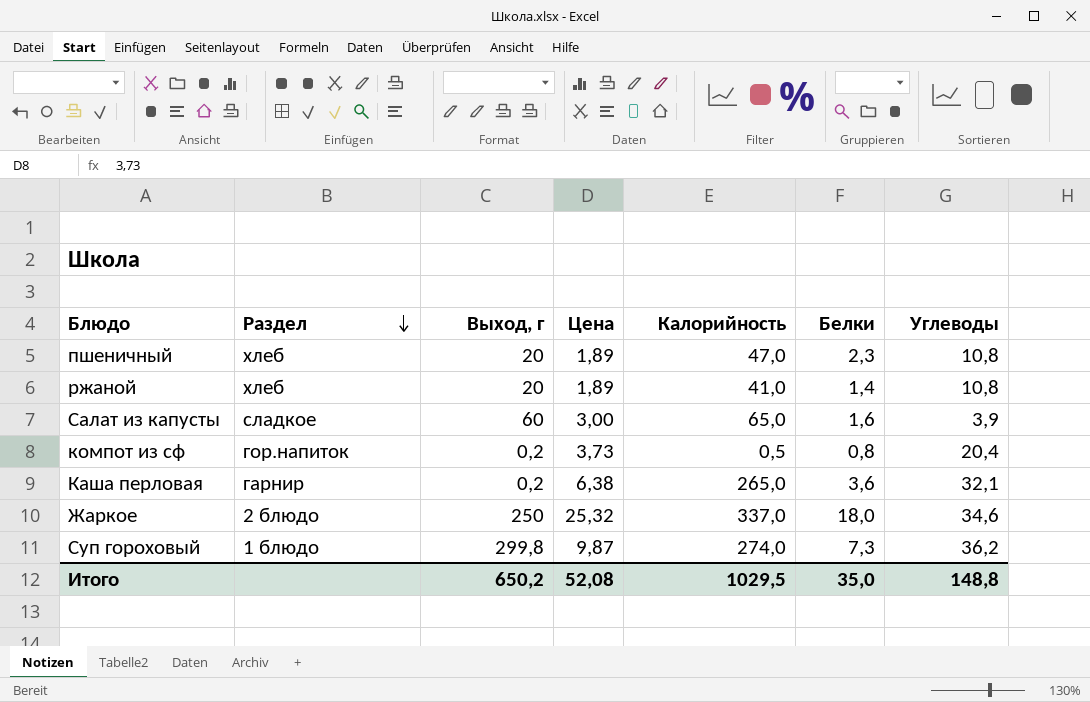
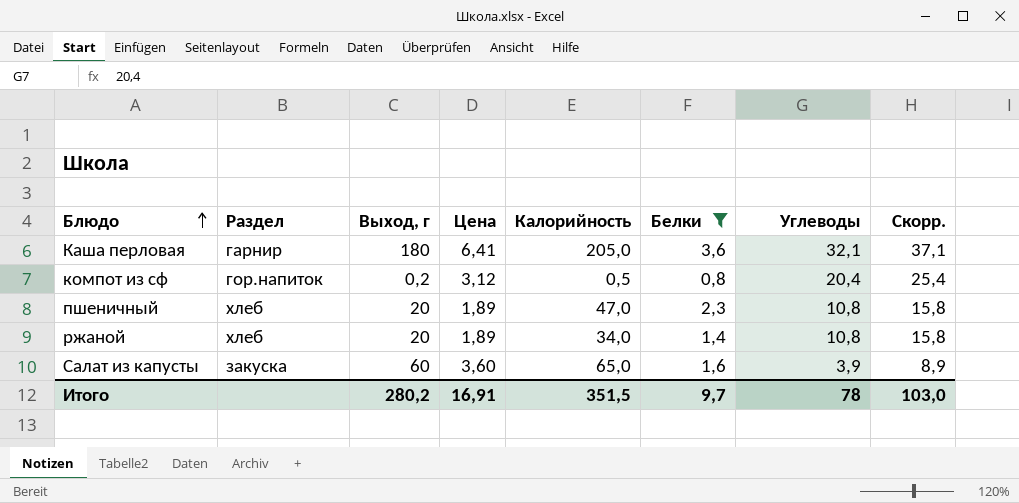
filter: none -> Белки <= 3,6
row order: Раздел descending -> Блюдо ascending
column Скорр. | formula: none -> [Углеводы] + 5
Каша перловая | Выход, г: 0,2 -> 180
Каша перловая | Цена: 6,38 -> 6,41
Каша перловая | Калорийность: 265,0 -> 205,0
компот из сф | Цена: 3,73 -> 3,12
ржаной | Калорийность: 41,0 -> 34,0
Салат из капусты | Раздел: сладкое -> закуска
Салат из капусты | Цена: 3,00 -> 3,60
Итого | Выход, г: 650,2 -> 280,2
Итого | Цена: 52,08 -> 16,91
Итого | Калорийность: 1029,5 -> 351,5
Итого | Белки: 35,0 -> 9,7
Итого | Углеводы: 148,8 -> 78

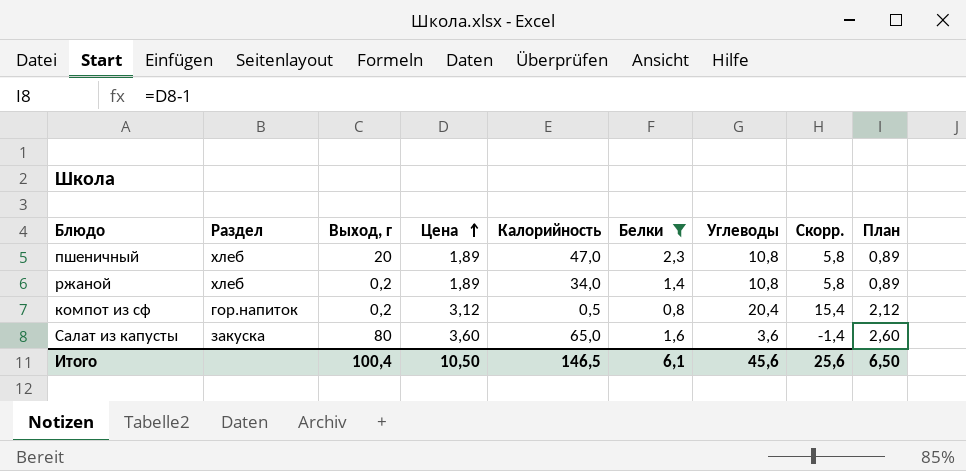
row order: Блюдо ascending -> Цена ascending
column Скорр. | formula: [Углеводы] + 5 -> [Углеводы] - 5
column План | formula: none -> [Цена] - 1
row Каша перловая: гарнир | 180 | 6,41 | 205,0 | 3,6 | 32,1 | 37,1 -> none
ржаной | Выход, г: 20 -> 0,2
Салат из капусты | Выход, г: 60 -> 80
Салат из капусты | Углеводы: 3,9 -> 3,6
Итого | Выход, г: 280,2 -> 100,4
Итого | Цена: 16,91 -> 10,50
Итого | Калорийность: 351,5 -> 146,5
Итого | Белки: 9,7 -> 6,1
Итого | Углеводы: 78 -> 45,6
Итого | Скорр.: 103,0 -> 25,6

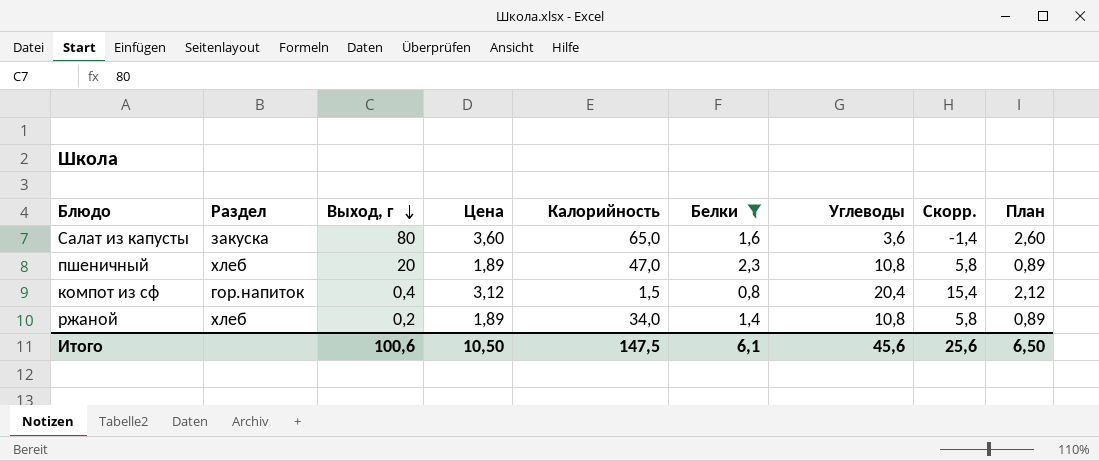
row order: Цена ascending -> Выход, г descending
компот из сф | Выход, г: 0,2 -> 0,4
компот из сф | Калорийность: 0,5 -> 1,5
Итого | Выход, г: 100,4 -> 100,6
Итого | Калорийность: 146,5 -> 147,5

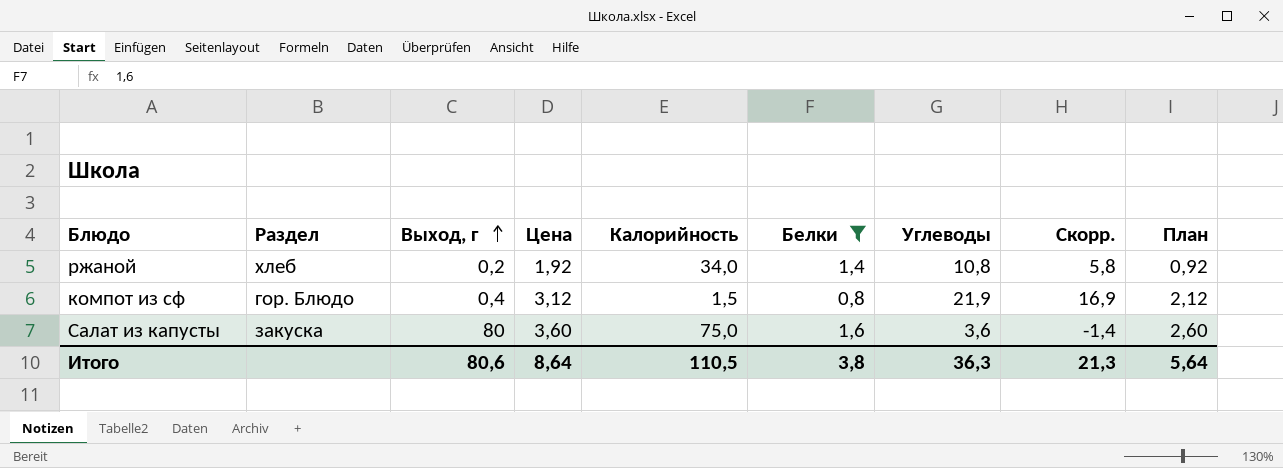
row order: Выход, г descending -> Выход, г ascending
row пшеничный: хлеб | 20 | 1,89 | 47,0 | 2,3 | 10,8 | 5,8 | 0,89 -> none
ржаной | Цена: 1,89 -> 1,92
ржаной | План: 0,89 -> 0,92
компот из сф | Раздел: гор.напиток -> гор. Блюдо
компот из сф | Углеводы: 20,4 -> 21,9
компот из сф | Скорр.: 15,4 -> 16,9
Салат из капусты | Калорийность: 65,0 -> 75,0
Итого | Выход, г: 100,6 -> 80,6
Итого | Цена: 10,50 -> 8,64
Итого | Калорийность: 147,5 -> 110,5
Итого | Белки: 6,1 -> 3,8
Итого | Углеводы: 45,6 -> 36,3
Итого | Скорр.: 25,6 -> 21,3
Итого | План: 6,50 -> 5,64

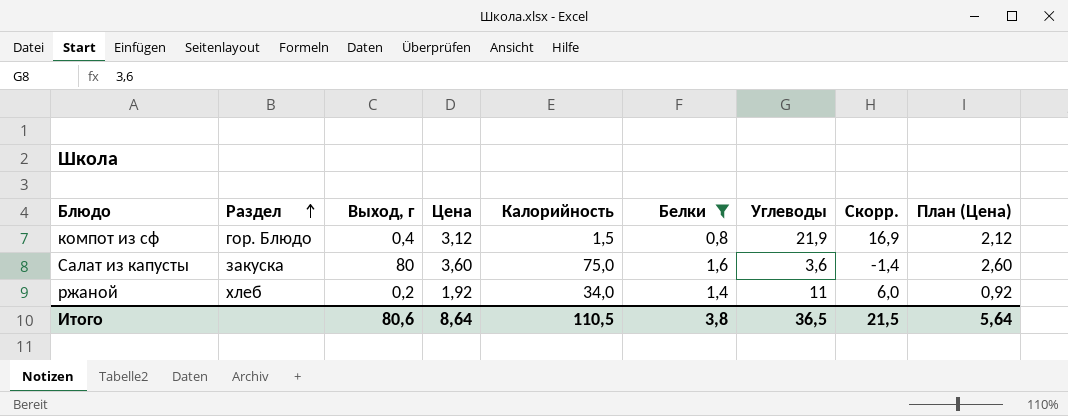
row order: Выход, г ascending -> Раздел ascending
column name: План -> План (Цена)
ржаной | Углеводы: 10,8 -> 11
ржаной | Скорр.: 5,8 -> 6,0
Итого | Углеводы: 36,3 -> 36,5
Итого | Скорр.: 21,3 -> 21,5

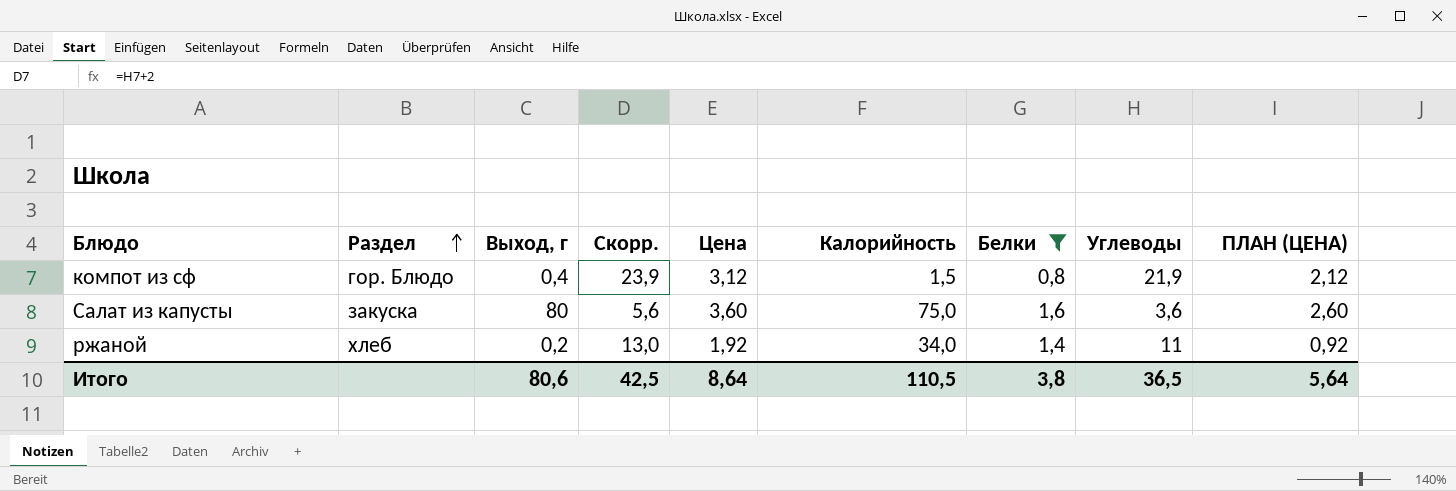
column Скорр. | formula: [Углеводы] - 5 -> [Углеводы] + 2
column Скорр. | position: 8 -> 4
column name: План (Цена) -> ПЛАН (ЦЕНА)
Итого | Скорр.: 21,5 -> 42,5

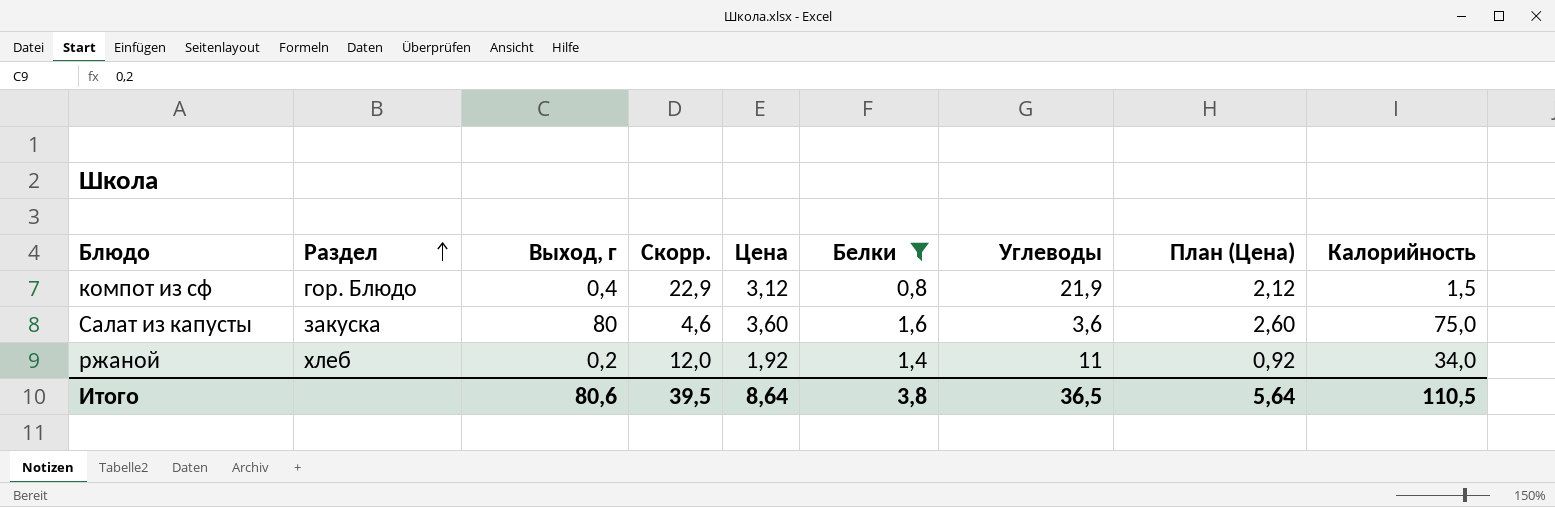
column Скорр. | formula: [Углеводы] + 2 -> [Углеводы] + 1
column name: ПЛАН (ЦЕНА) -> План (Цена)
column Калорийность | position: 6 -> 9
Итого | Скорр.: 42,5 -> 39,5

